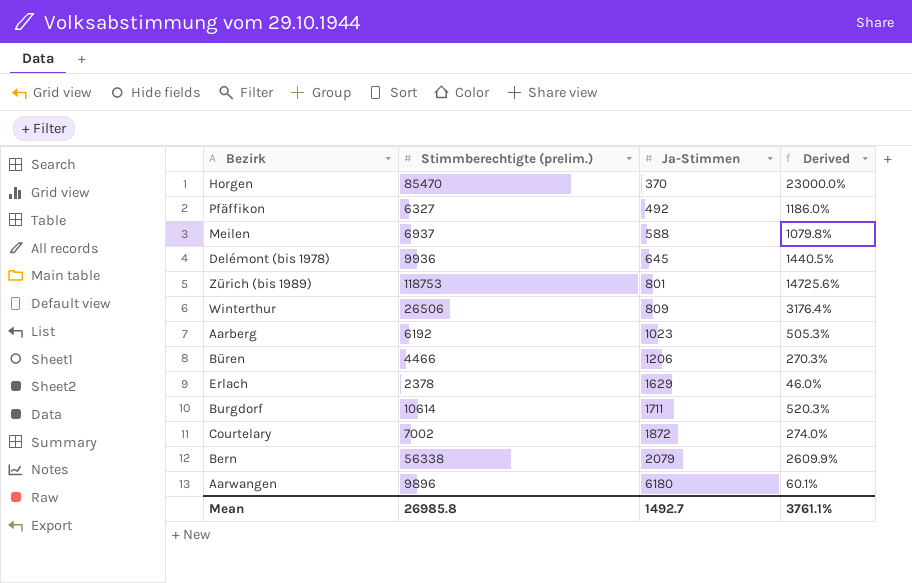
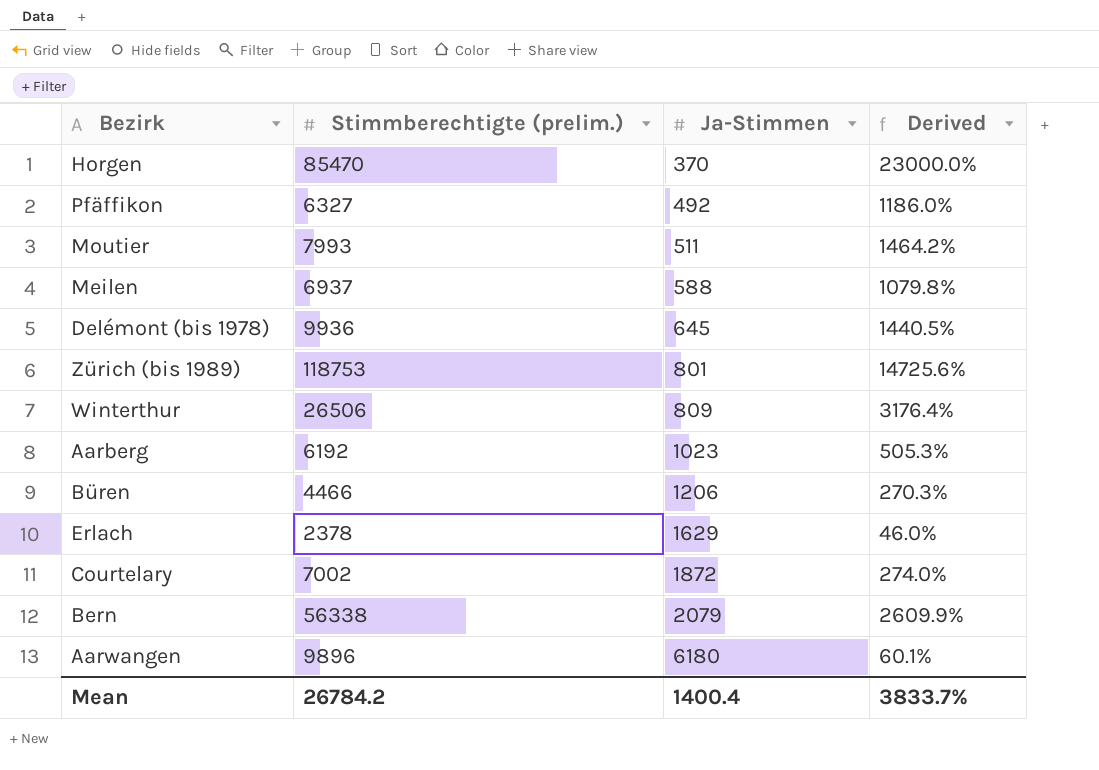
row Burgdorf: 10614 | 1711 | 520.3% -> none
row Moutier: none -> 7993 | 511 | 1464.2%
Mean | Stimmberechtigte (prelim.): 26985.8 -> 26784.2
Mean | Ja-Stimmen: 1492.7 -> 1400.4
Mean | Derived: 3761.1% -> 3833.7%

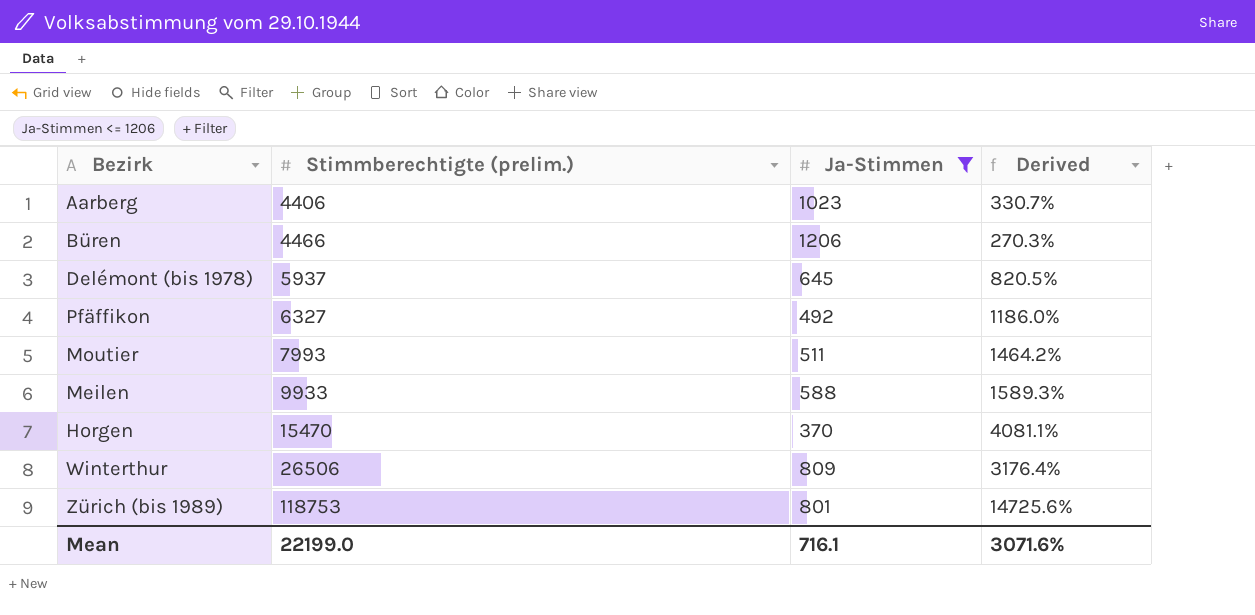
filter: none -> Ja-Stimmen <= 1206
row order: Ja-Stimmen ascending -> Stimmberechtigte (prelim.) ascending
Aarberg | Stimmberechtigte (prelim.): 6192 -> 4406
Aarberg | Derived: 505.3% -> 330.7%
Delémont (bis 1978) | Stimmberechtigte (prelim.): 9936 -> 5937
Delémont (bis 1978) | Derived: 1440.5% -> 820.5%
Meilen | Stimmberechtigte (prelim.): 6937 -> 9933
Meilen | Derived: 1079.8% -> 1589.3%
Horgen | Stimmberechtigte (prelim.): 85470 -> 15470
Horgen | Derived: 23000.0% -> 4081.1%
Mean | Stimmberechtigte (prelim.): 26784.2 -> 22199.0
Mean | Ja-Stimmen: 1400.4 -> 716.1
Mean | Derived: 3833.7% -> 3071.6%

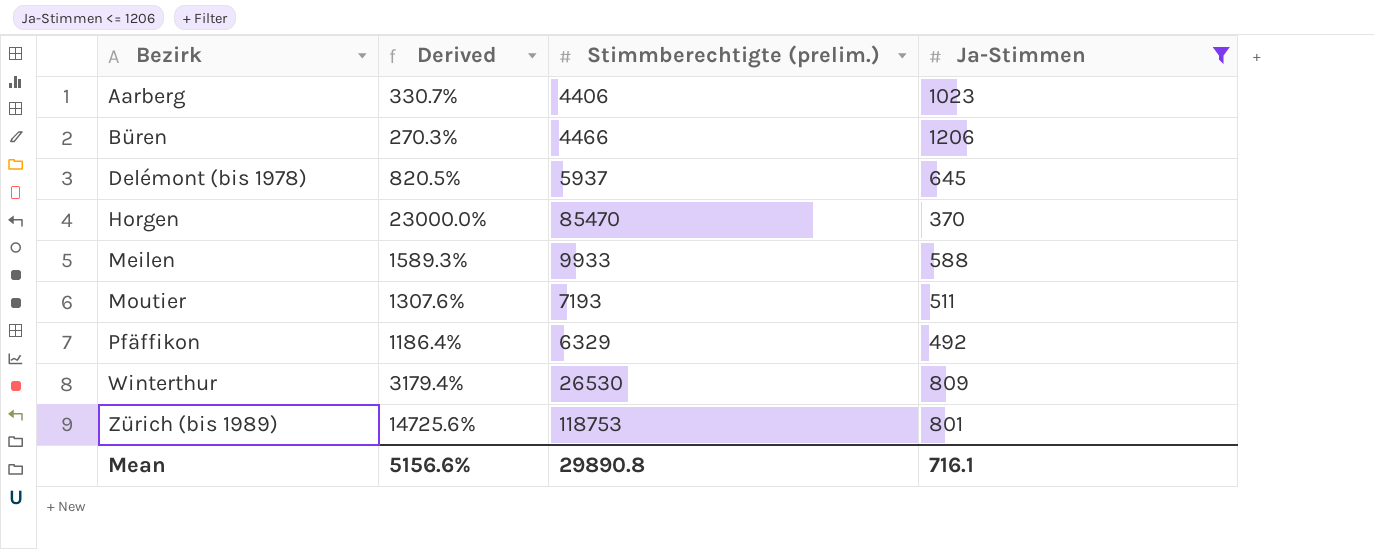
row order: Stimmberechtigte (prelim.) ascending -> Bezirk ascending
column Derived | position: 4 -> 2
Horgen | Derived: 4081.1% -> 23000.0%
Horgen | Stimmberechtigte (prelim.): 15470 -> 85470
Moutier | Derived: 1464.2% -> 1307.6%
Moutier | Stimmberechtigte (prelim.): 7993 -> 7193
Pfäffikon | Derived: 1186.0% -> 1186.4%
Pfäffikon | Stimmberechtigte (prelim.): 6327 -> 6329
Winterthur | Derived: 3176.4% -> 3179.4%
Winterthur | Stimmberechtigte (prelim.): 26506 -> 26530
Mean | Derived: 3071.6% -> 5156.6%
Mean | Stimmberechtigte (prelim.): 22199.0 -> 29890.8

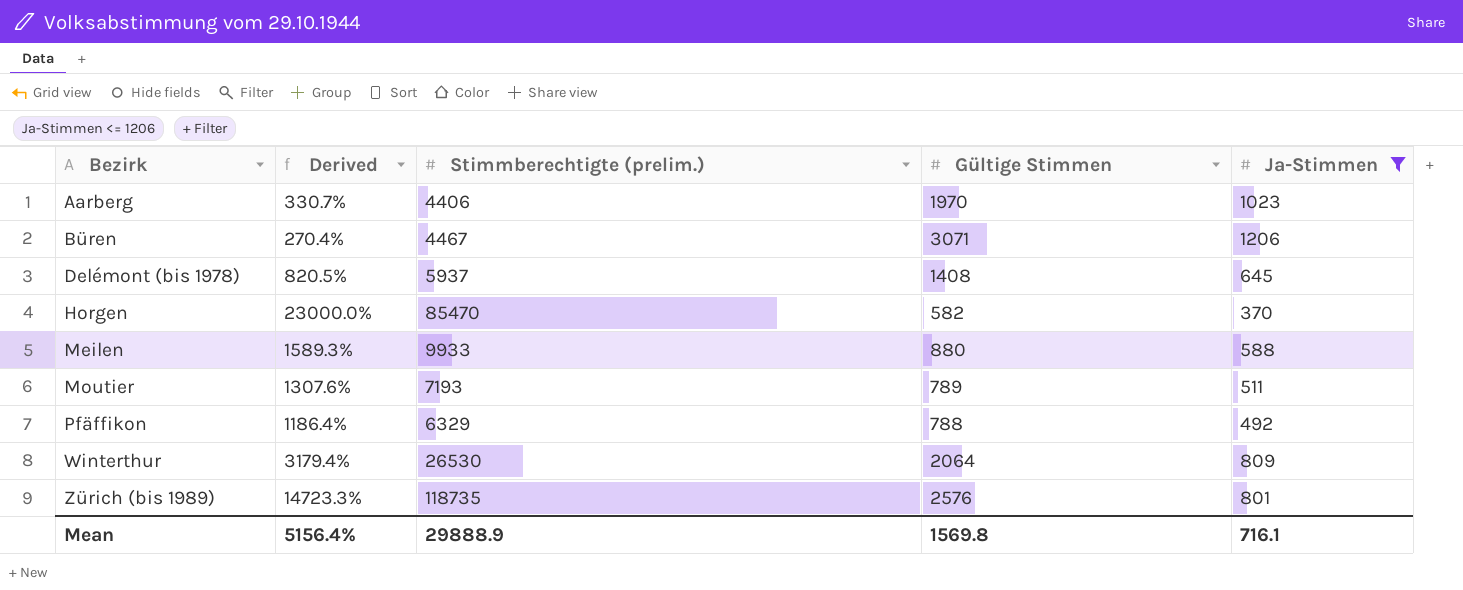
column Gültige Stimmen | position: none -> 4
Büren | Derived: 270.3% -> 270.4%
Büren | Stimmberechtigte (prelim.): 4466 -> 4467
Zürich (bis 1989) | Derived: 14725.6% -> 14723.3%
Zürich (bis 1989) | Stimmberechtigte (prelim.): 118753 -> 118735
Mean | Derived: 5156.6% -> 5156.4%
Mean | Stimmberechtigte (prelim.): 29890.8 -> 29888.9

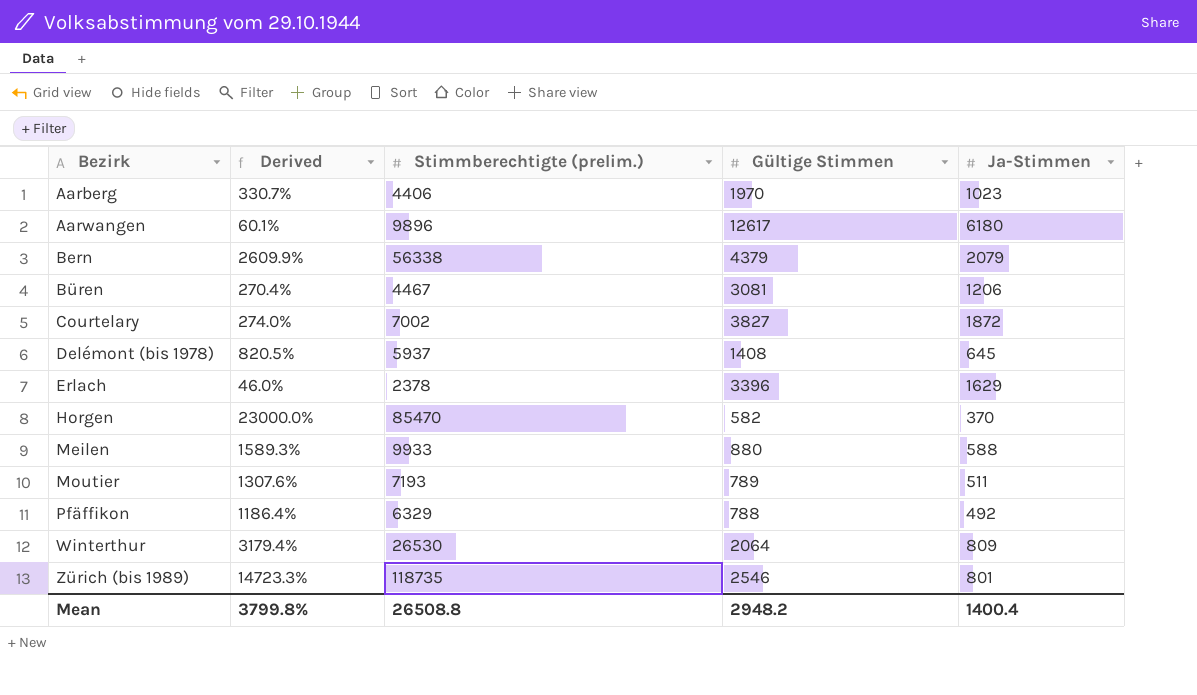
filter: Ja-Stimmen <= 1206 -> none
Büren | Gültige Stimmen: 3071 -> 3081
Zürich (bis 1989) | Gültige Stimmen: 2576 -> 2546
Mean | Derived: 5156.4% -> 3799.8%
Mean | Stimmberechtigte (prelim.): 29888.9 -> 26508.8
Mean | Gültige Stimmen: 1569.8 -> 2948.2
Mean | Ja-Stimmen: 716.1 -> 1400.4

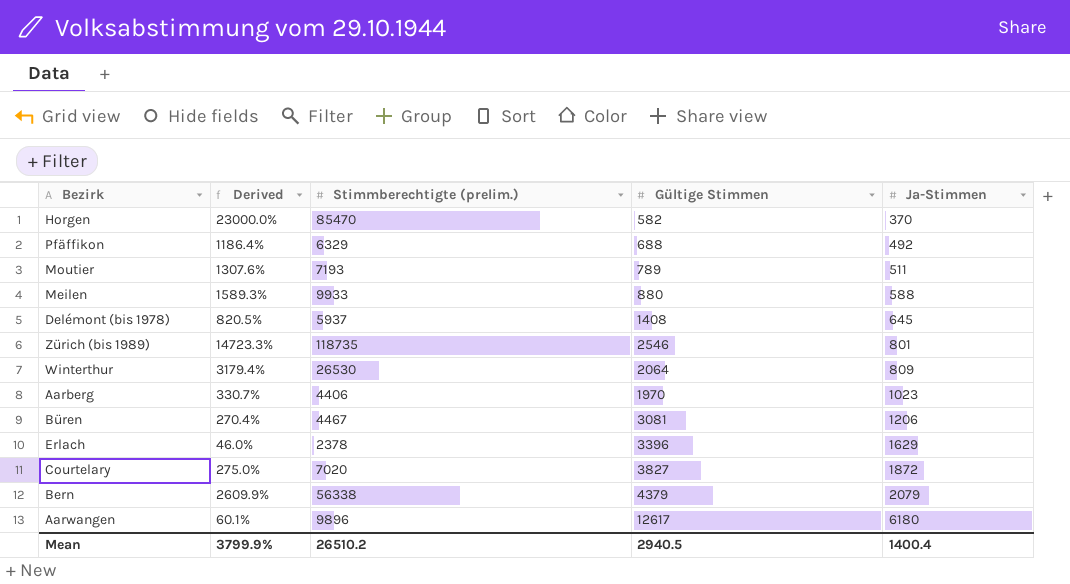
row order: Bezirk ascending -> Ja-Stimmen ascending
Pfäffikon | Gültige Stimmen: 788 -> 688
Courtelary | Derived: 274.0% -> 275.0%
Courtelary | Stimmberechtigte (prelim.): 7002 -> 7020
Mean | Derived: 3799.8% -> 3799.9%
Mean | Stimmberechtigte (prelim.): 26508.8 -> 26510.2
Mean | Gültige Stimmen: 2948.2 -> 2940.5

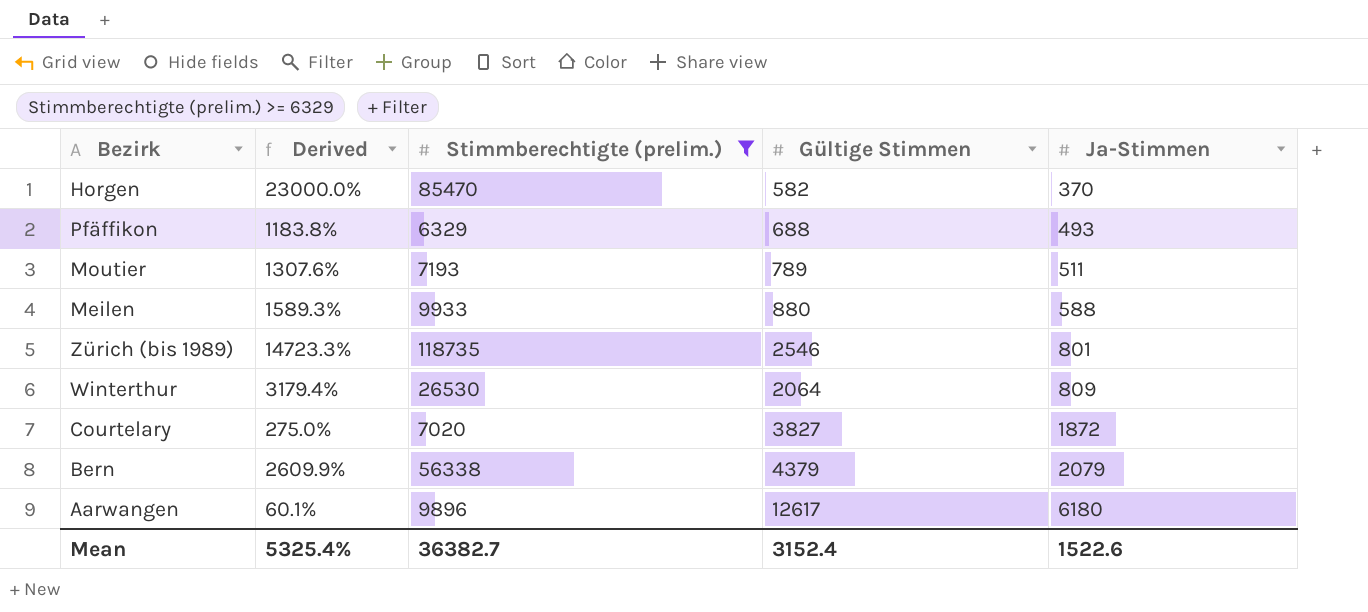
filter: none -> Stimmberechtigte (prelim.) >= 6329
Pfäffikon | Derived: 1186.4% -> 1183.8%
Pfäffikon | Ja-Stimmen: 492 -> 493
Mean | Derived: 3799.9% -> 5325.4%
Mean | Stimmberechtigte (prelim.): 26510.2 -> 36382.7
Mean | Gültige Stimmen: 2940.5 -> 3152.4
Mean | Ja-Stimmen: 1400.4 -> 1522.6

